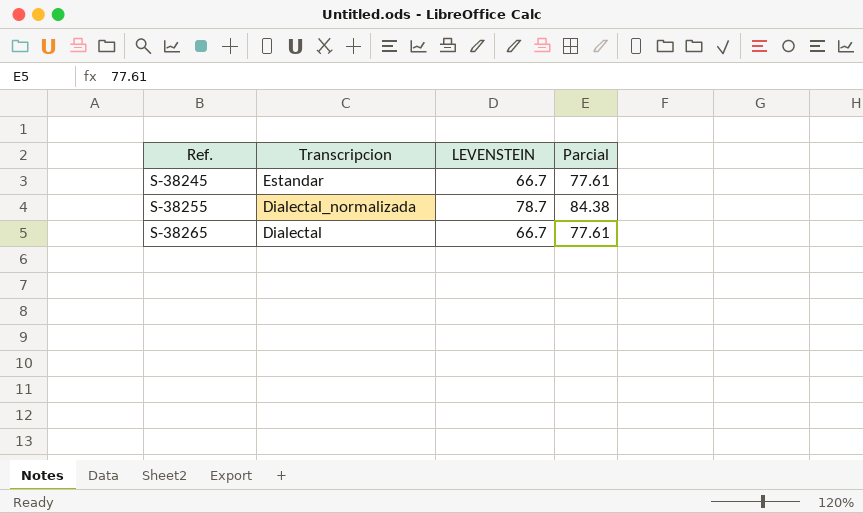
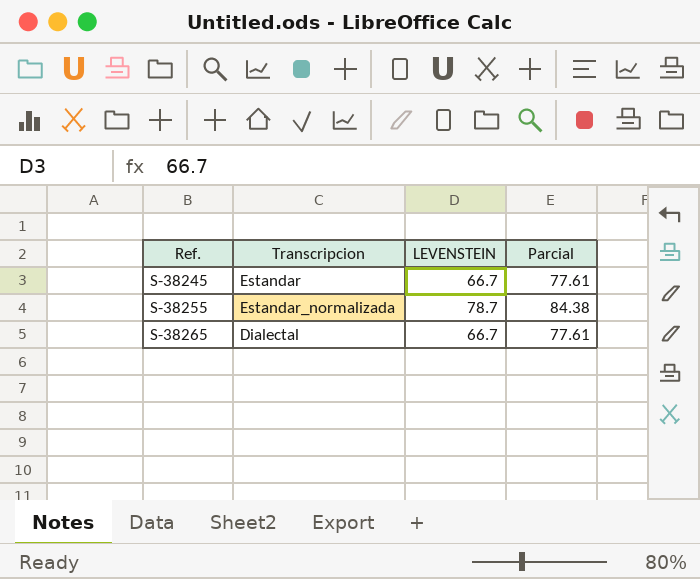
S-38255 | Transcripcion: Dialectal_normalizada -> Estandar_normalizada

